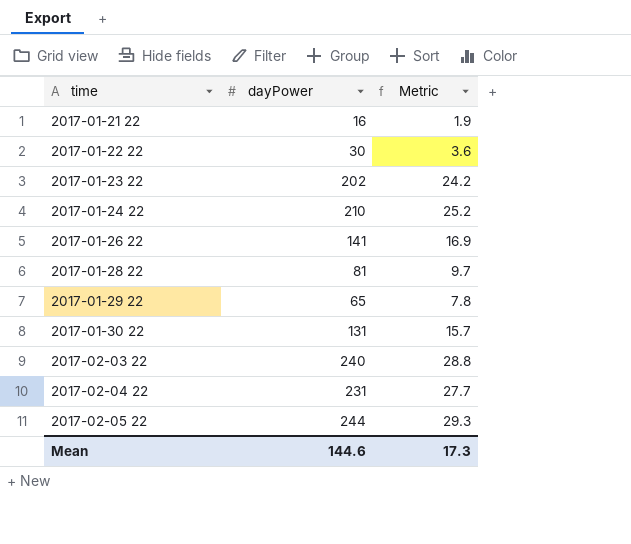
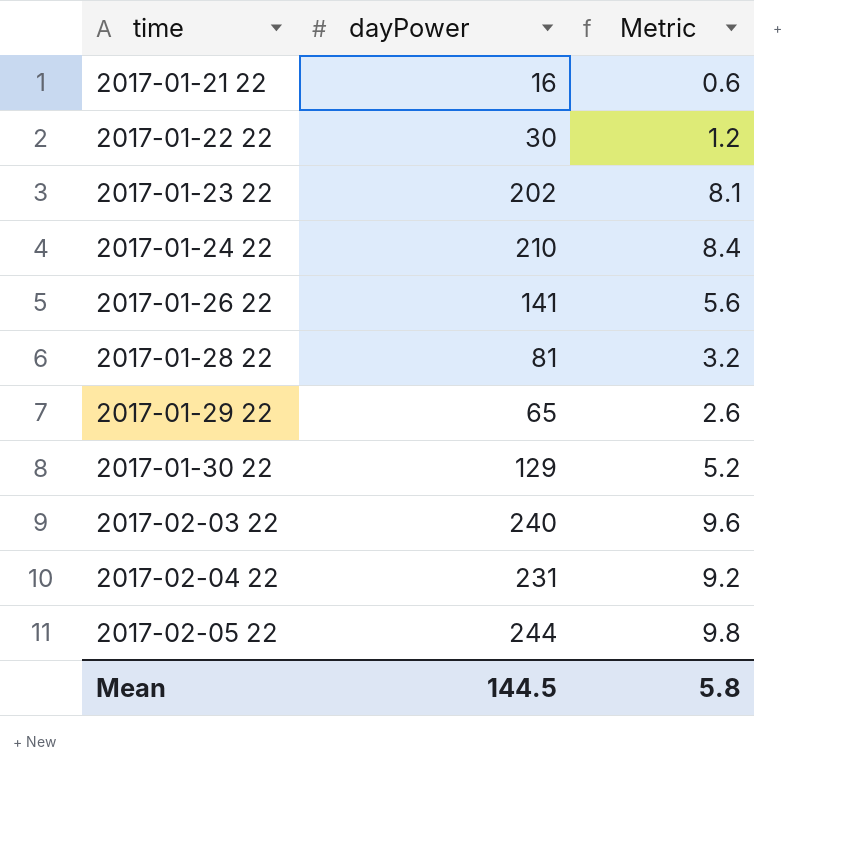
column Metric | formula: [dayPower] * 0.12 -> [dayPower] * 0.04
2017-01-30 22 | dayPower: 131 -> 129
Mean | dayPower: 144.6 -> 144.5
Mean | Metric: 17.3 -> 5.8

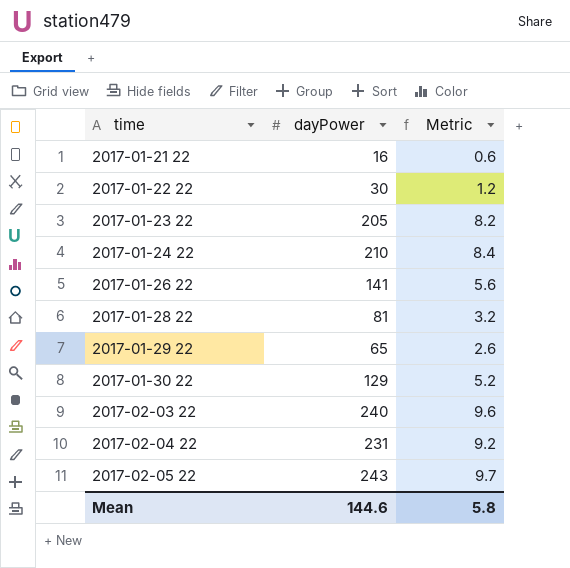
2017-01-23 22 | dayPower: 202 -> 205
2017-01-23 22 | Metric: 8.1 -> 8.2
2017-02-05 22 | dayPower: 244 -> 243
2017-02-05 22 | Metric: 9.8 -> 9.7
Mean | dayPower: 144.5 -> 144.6

